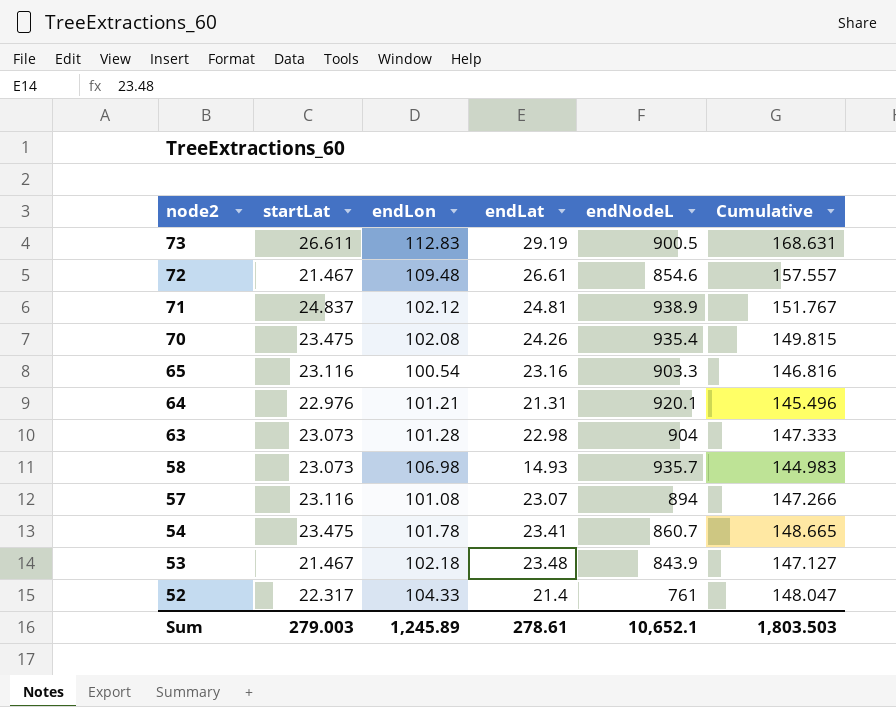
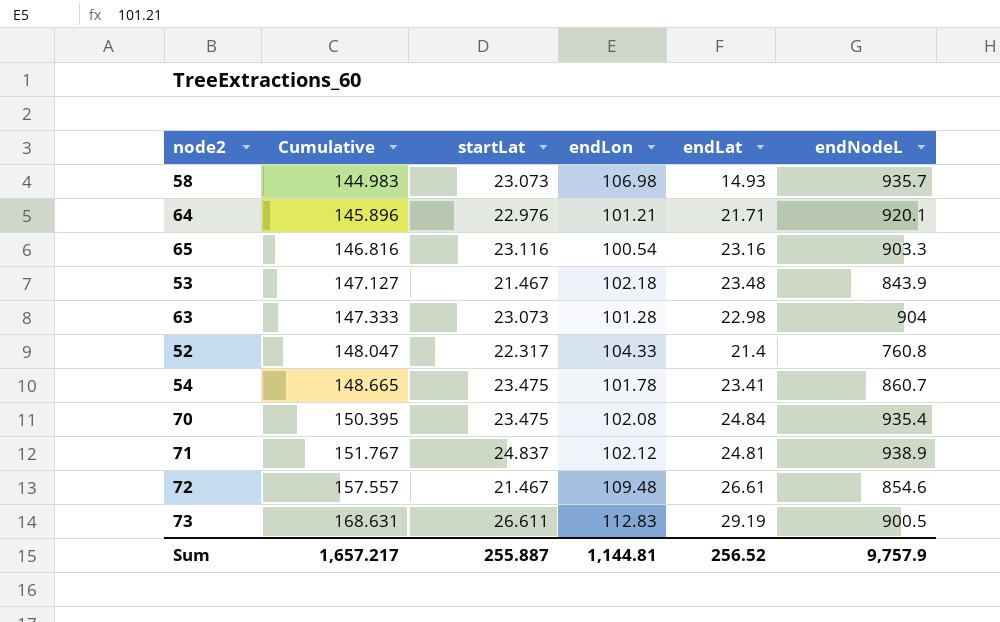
row order: node2 descending -> Cumulative ascending
column Cumulative | position: 6 -> 2
row 57: 23.116 | 101.08 | 23.07 | 894 | 147.266 -> none
64 | Cumulative: 145.496 -> 145.896
64 | endLat: 21.31 -> 21.71
52 | endNodeL: 761 -> 760.8
70 | Cumulative: 149.815 -> 150.395
70 | endLat: 24.26 -> 24.84
Sum | Cumulative: 1,803.503 -> 1,657.217
Sum | startLat: 279.003 -> 255.887
Sum | endLon: 1,245.89 -> 1,144.81
Sum | endLat: 278.61 -> 256.52
Sum | endNodeL: 10,652.1 -> 9,757.9

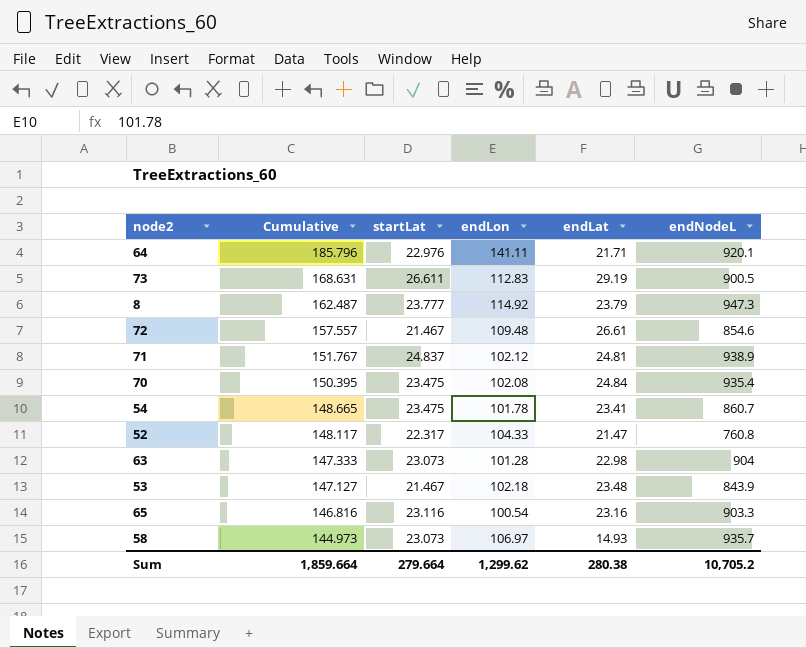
row order: Cumulative ascending -> Cumulative descending
64 | Cumulative: 145.896 -> 185.796
64 | endLon: 101.21 -> 141.11
row 8: none -> 162.487 | 23.777 | 114.92 | 23.79 | 947.3
52 | Cumulative: 148.047 -> 148.117
52 | endLat: 21.4 -> 21.47
58 | Cumulative: 144.983 -> 144.973
58 | endLon: 106.98 -> 106.97
Sum | Cumulative: 1,657.217 -> 1,859.664
Sum | startLat: 255.887 -> 279.664
Sum | endLon: 1,144.81 -> 1,299.62
Sum | endLat: 256.52 -> 280.38
Sum | endNodeL: 9,757.9 -> 10,705.2

